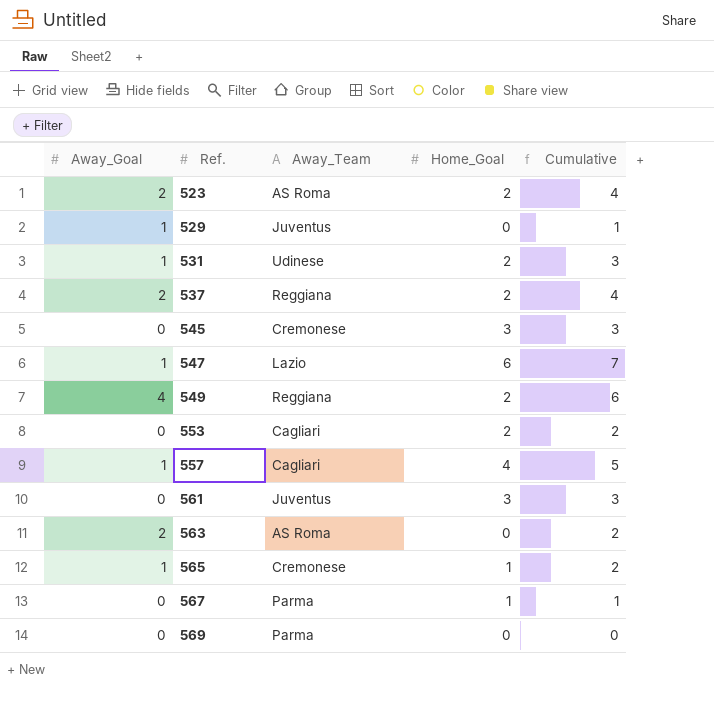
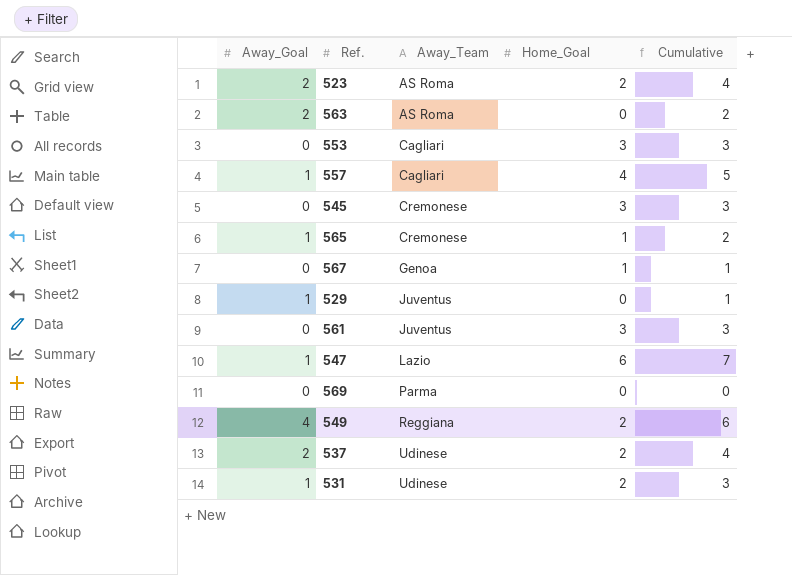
row order: Ref. ascending -> Away_Team ascending
553 | Home_Goal: 2 -> 3
553 | Cumulative: 2 -> 3
567 | Away_Team: Parma -> Genoa
537 | Away_Team: Reggiana -> Udinese

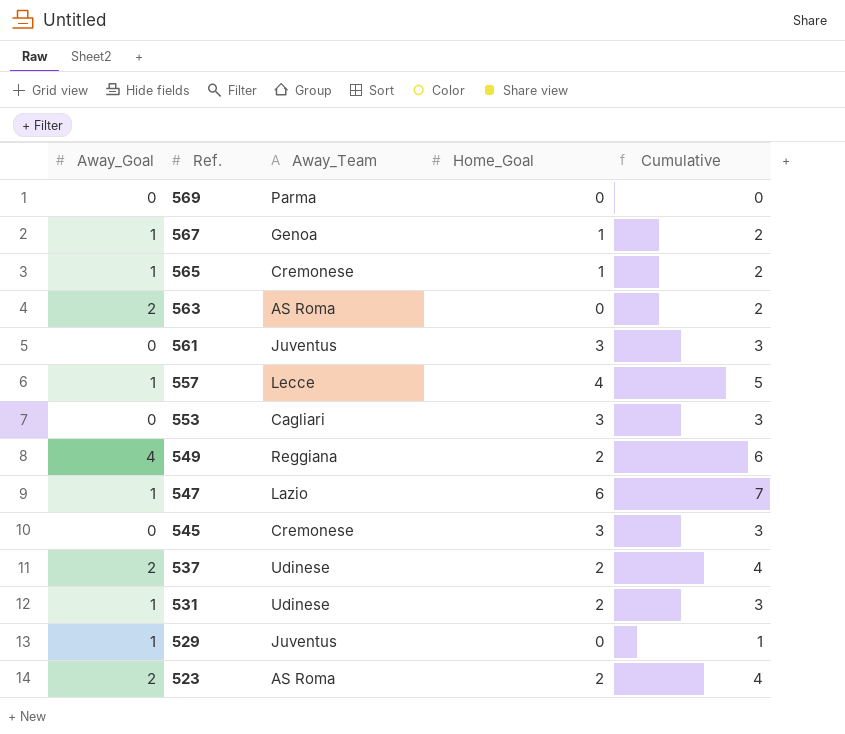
row order: Away_Team ascending -> Ref. descending
567 | Away_Goal: 0 -> 1
567 | Cumulative: 1 -> 2
557 | Away_Team: Cagliari -> Lecce

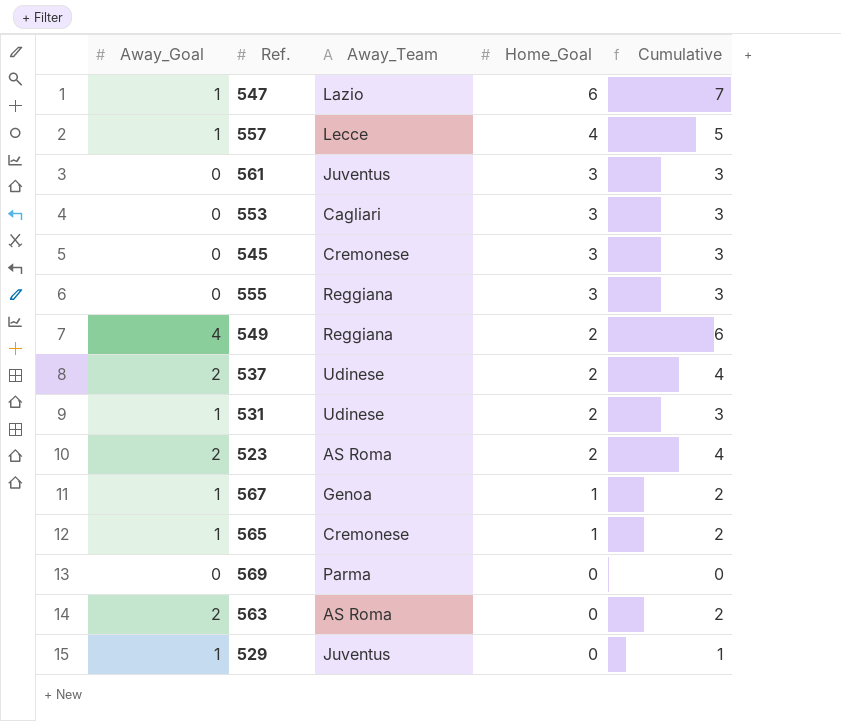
row order: Ref. descending -> Home_Goal descending
row 555: none -> 0 | Reggiana | 3 | 3

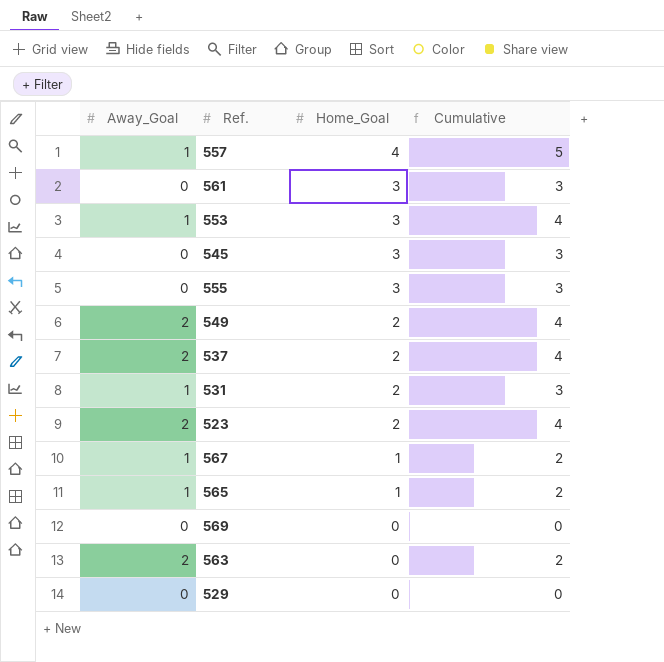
column Away_Team | position: 3 -> none
row 547: 1 | Lazio | 6 | 7 -> none
553 | Away_Goal: 0 -> 1
553 | Cumulative: 3 -> 4
549 | Away_Goal: 4 -> 2
549 | Cumulative: 6 -> 4
529 | Away_Goal: 1 -> 0
529 | Cumulative: 1 -> 0

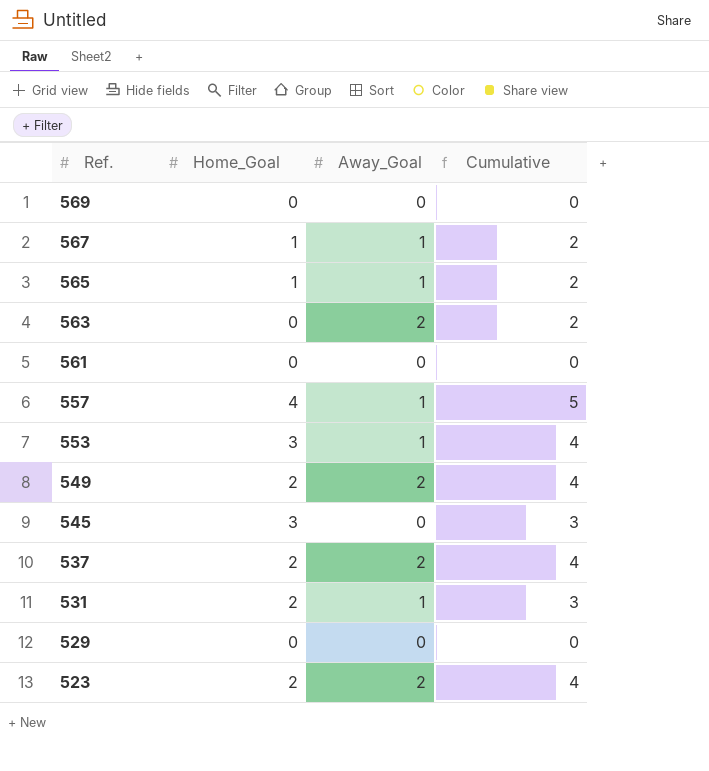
row order: Home_Goal descending -> Ref. descending
column Away_Goal | position: 1 -> 3
row 555: 0 | 3 | 3 -> none
561 | Home_Goal: 3 -> 0
561 | Cumulative: 3 -> 0

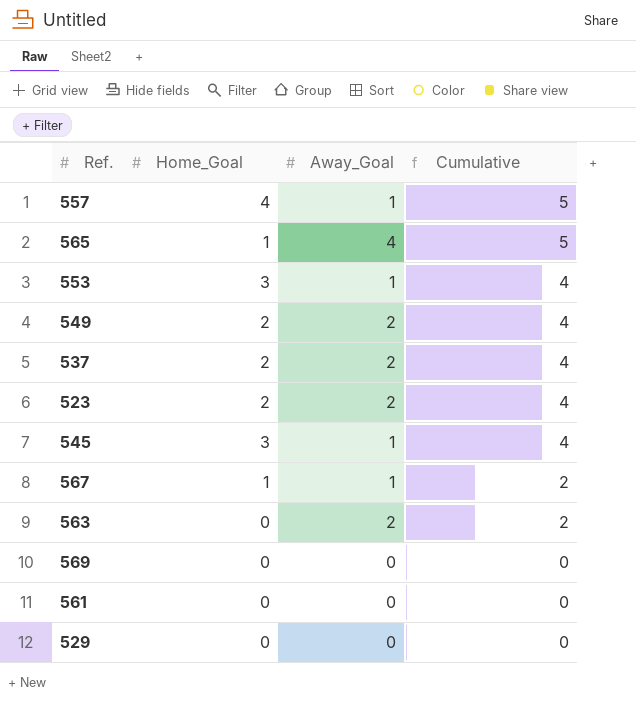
row order: Ref. descending -> Cumulative descending
row 531: 2 | 1 | 3 -> none
565 | Away_Goal: 1 -> 4
565 | Cumulative: 2 -> 5
545 | Away_Goal: 0 -> 1
545 | Cumulative: 3 -> 4

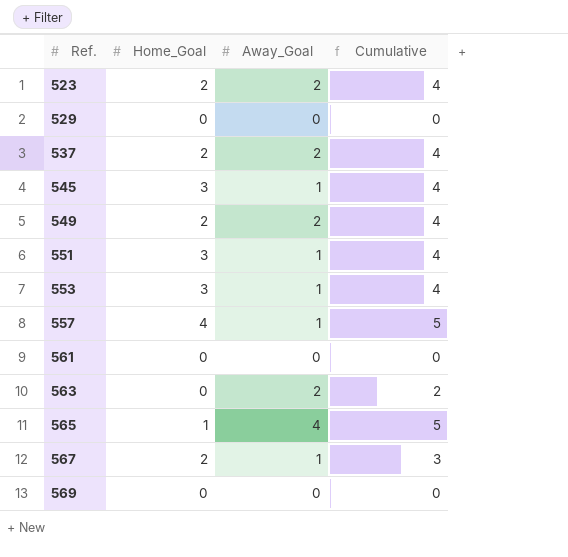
row order: Cumulative descending -> Ref. ascending
row 551: none -> 3 | 1 | 4
567 | Home_Goal: 1 -> 2
567 | Cumulative: 2 -> 3

